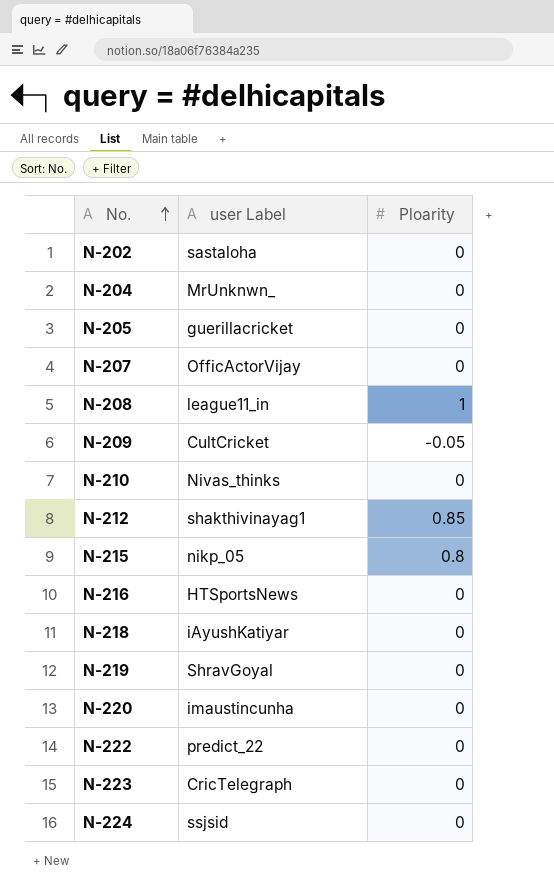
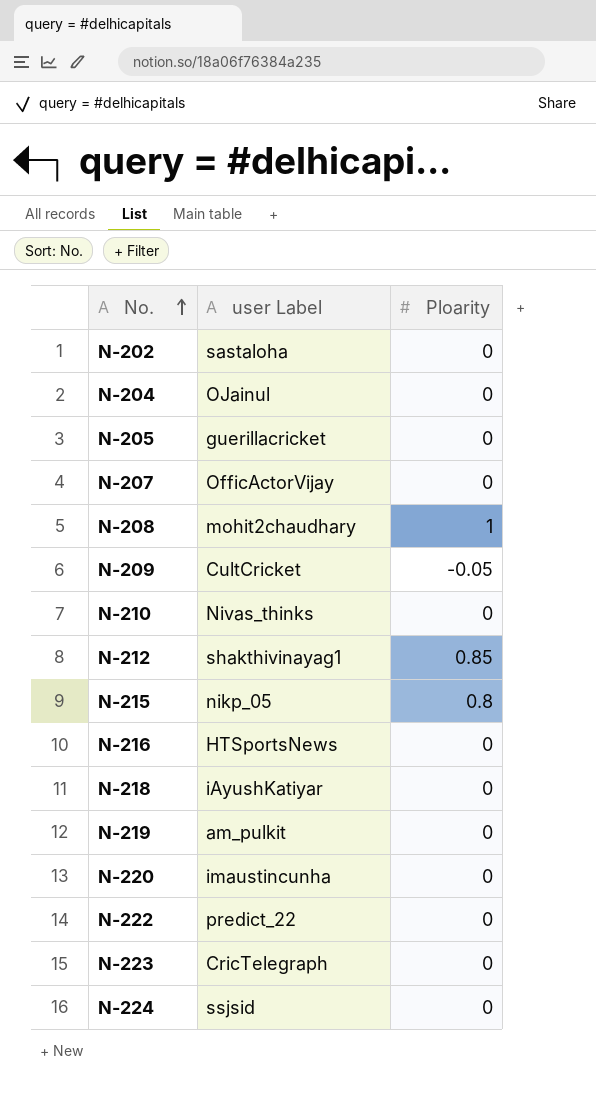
N-204 | user Label: MrUnknwn_ -> OJainul
N-208 | user Label: league11_in -> mohit2chaudhary
N-219 | user Label: ShravGoyal -> am_pulkit

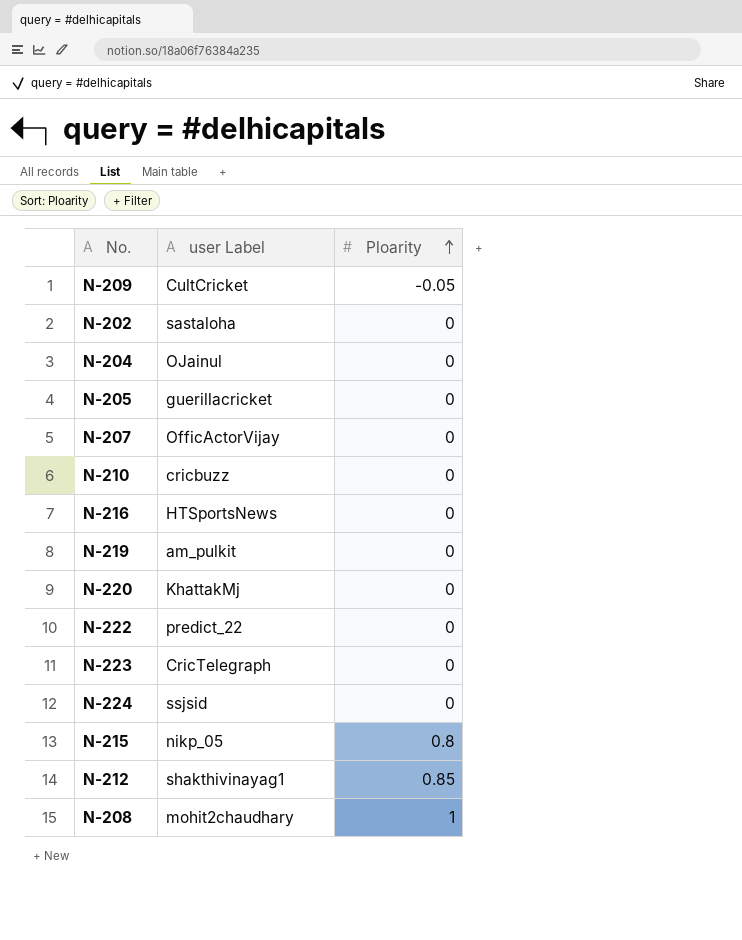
row order: No. ascending -> Ploarity ascending
row N-218: iAyushKatiyar | 0 -> none
N-210 | user Label: Nivas_thinks -> cricbuzz
N-220 | user Label: imaustincunha -> KhattakMj

